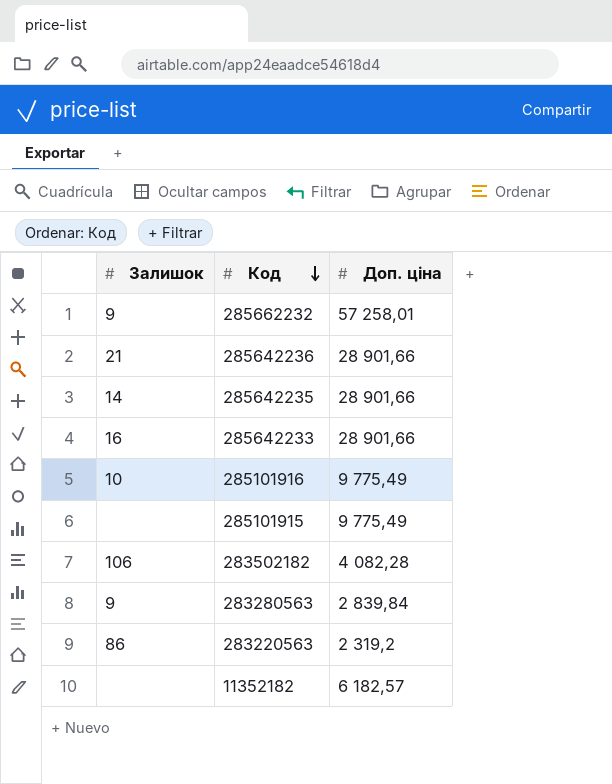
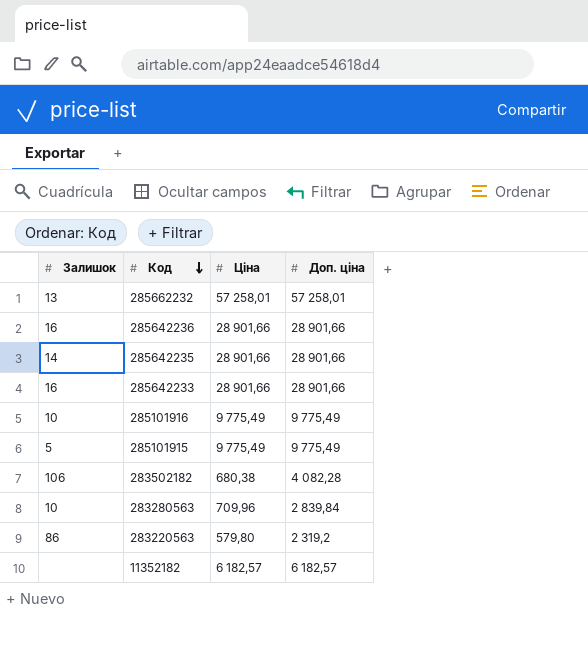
column Ціна | position: none -> 3
285662232 | Залишок: 9 -> 13
285642236 | Залишок: 21 -> 16
285101915 | Залишок: none -> 5
283280563 | Залишок: 9 -> 10

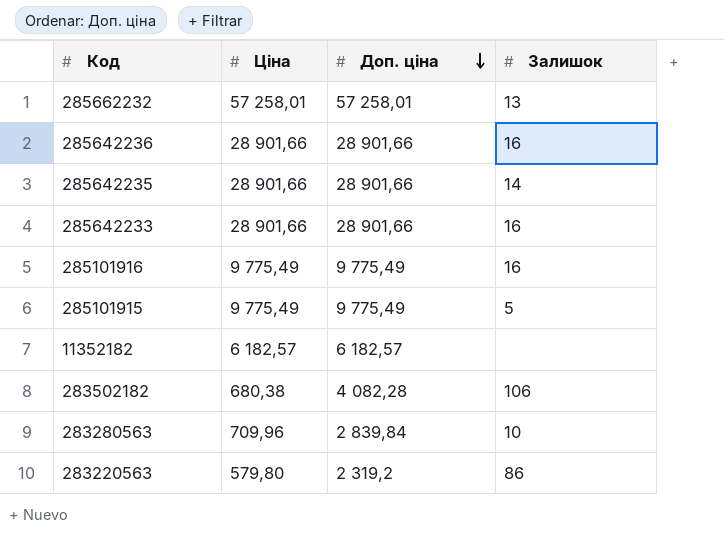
row order: Код descending -> Доп. ціна descending
column Залишок | position: 1 -> 4
285101916 | Залишок: 10 -> 16

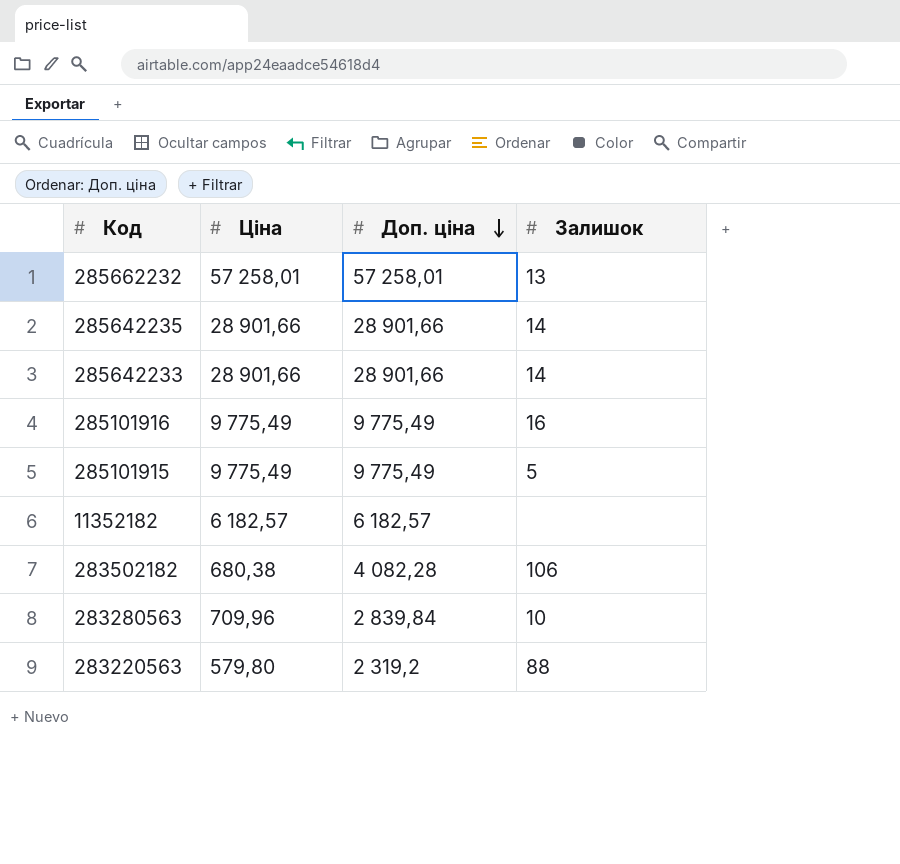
row 285642236: 28 901,66 | 28 901,66 | 16 -> none
285642233 | Залишок: 16 -> 14
283220563 | Залишок: 86 -> 88

